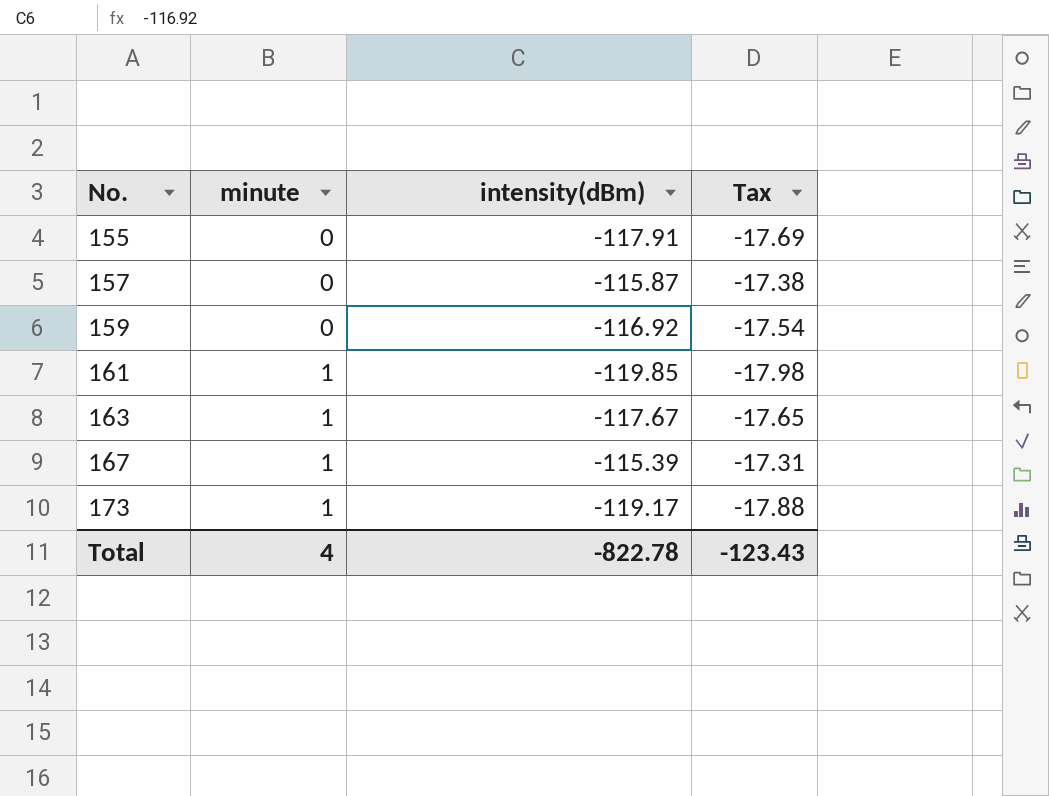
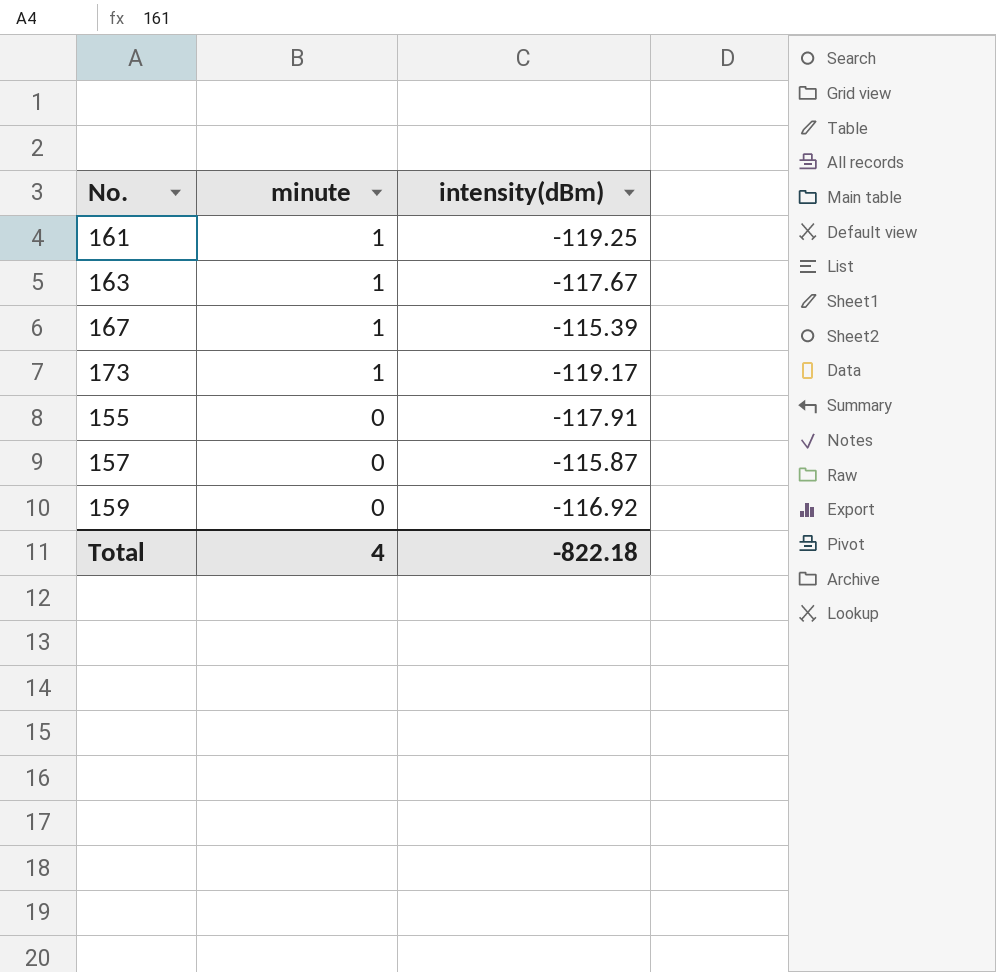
row order: No. ascending -> minute descending
column Tax | formula: [intensity(dBm)] * 0.15 -> none
161 | intensity(dBm): -119.85 -> -119.25
Total | intensity(dBm): -822.78 -> -822.18

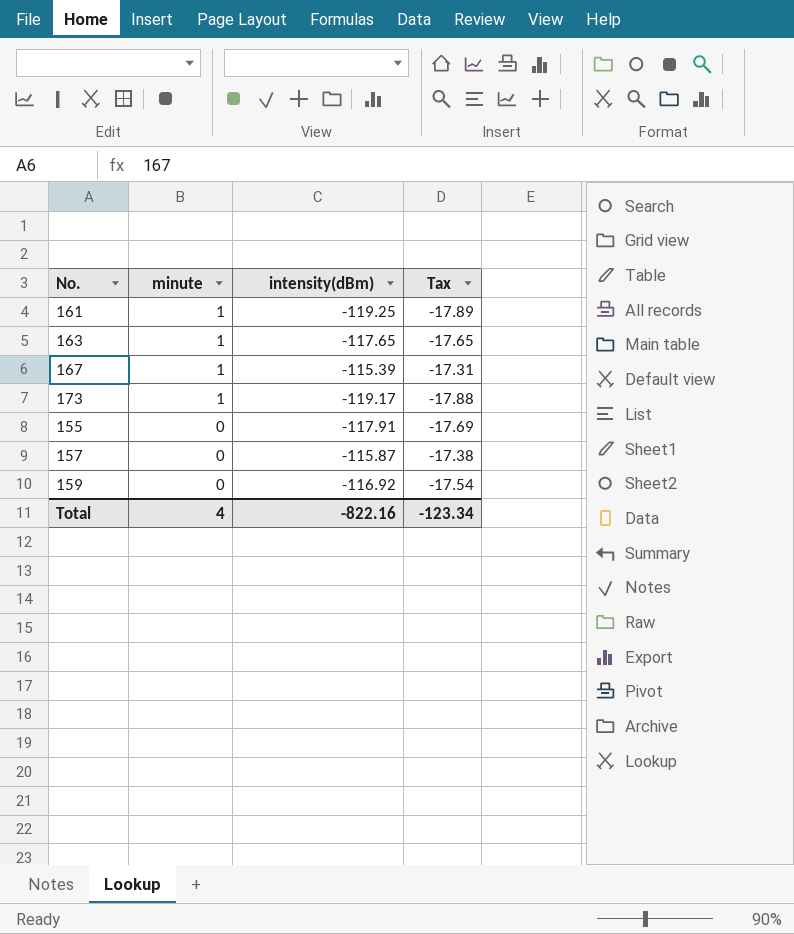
column Tax | formula: none -> [intensity(dBm)] * 0.15
163 | intensity(dBm): -117.67 -> -117.65
Total | intensity(dBm): -822.18 -> -822.16

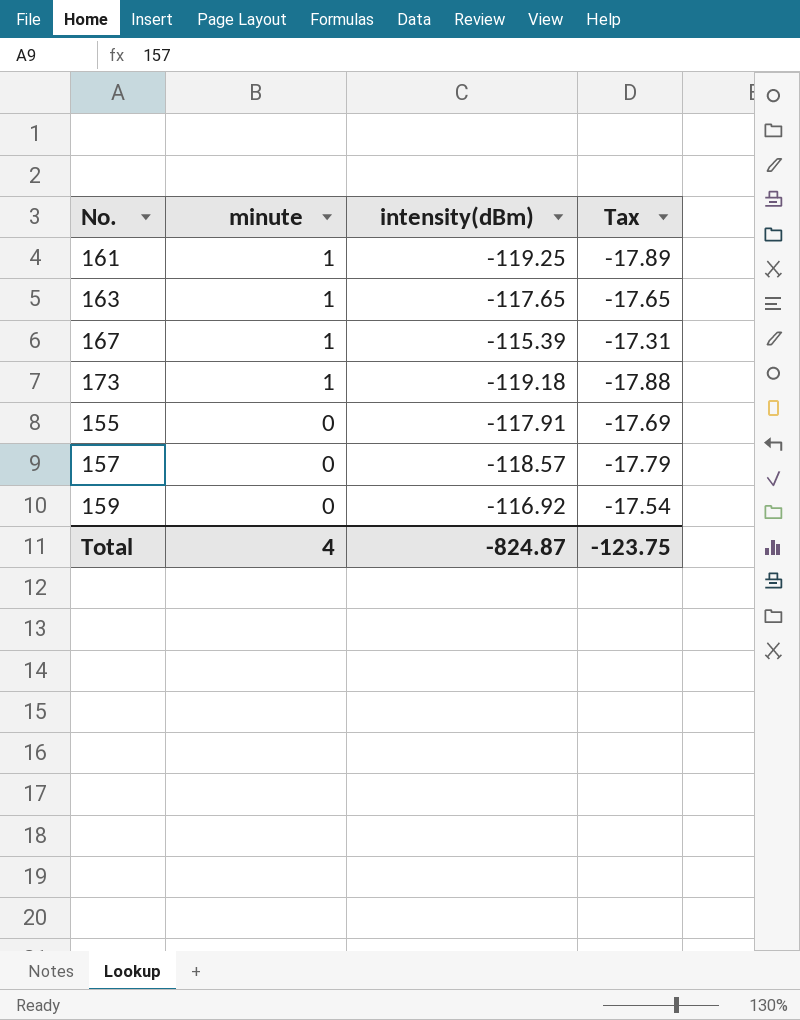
173 | intensity(dBm): -119.17 -> -119.18
157 | intensity(dBm): -115.87 -> -118.57
157 | Tax: -17.38 -> -17.79
Total | intensity(dBm): -822.16 -> -824.87
Total | Tax: -123.34 -> -123.75

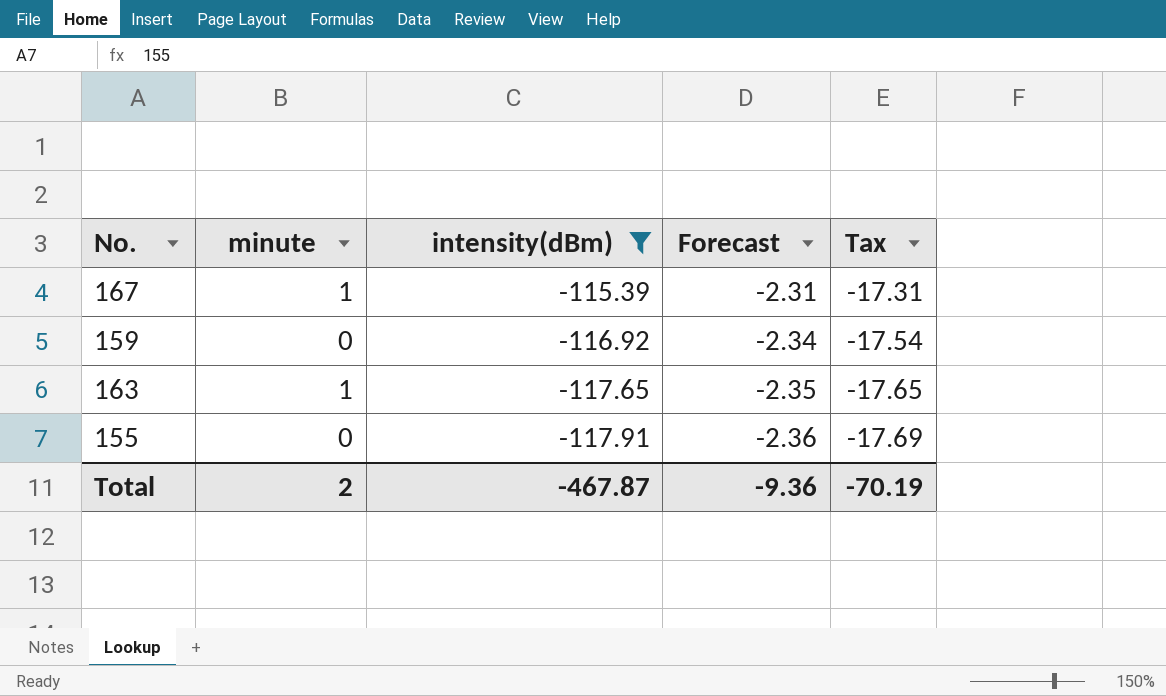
filter: none -> intensity(dBm) >= -117.91
row order: minute descending -> intensity(dBm) descending
column Forecast | formula: none -> [intensity(dBm)] * 0.02
Total | minute: 4 -> 2
Total | intensity(dBm): -824.87 -> -467.87
Total | Tax: -123.75 -> -70.19

